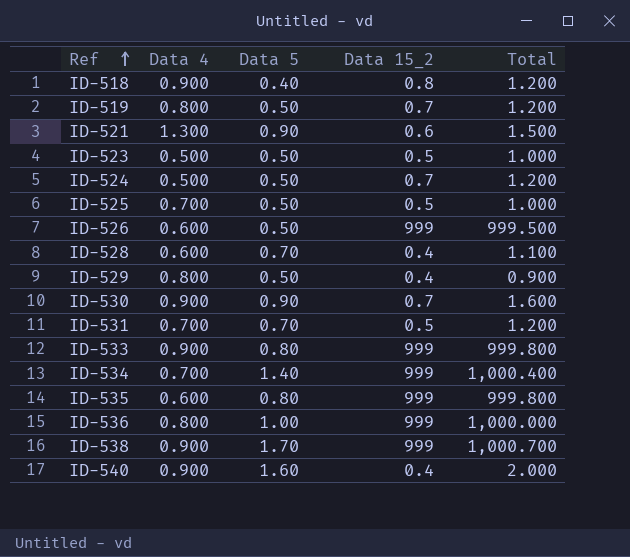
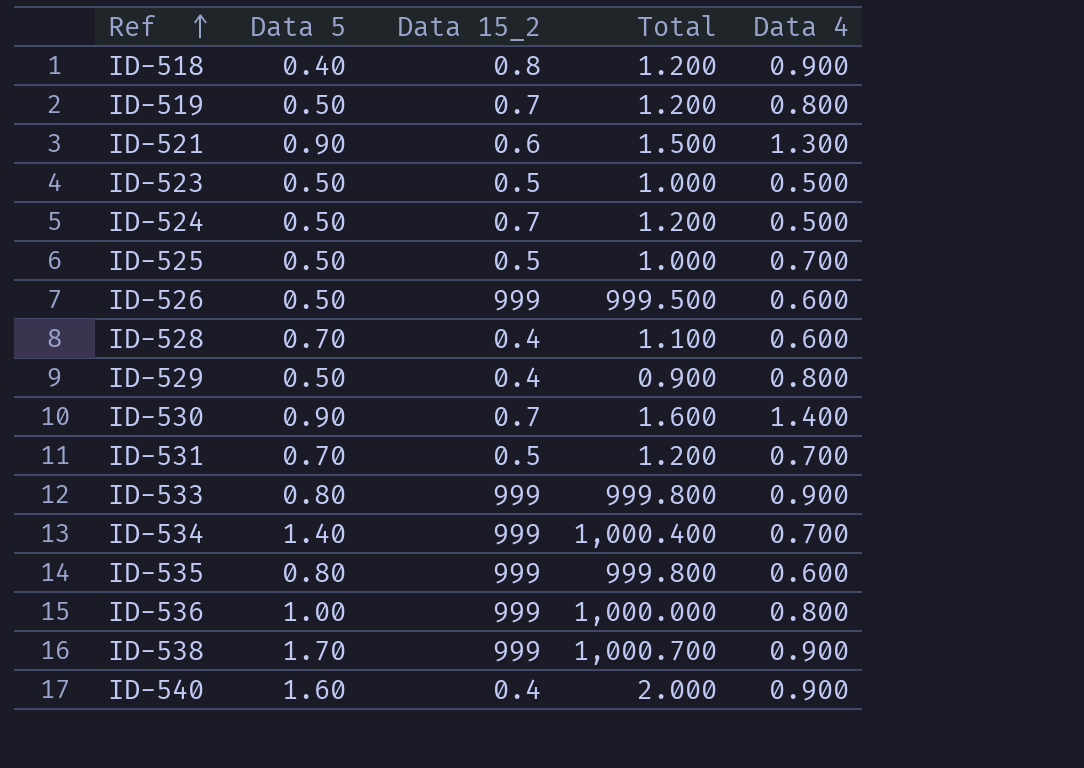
column Data 4 | position: 2 -> 5
ID-530 | Data 4: 0.900 -> 1.400

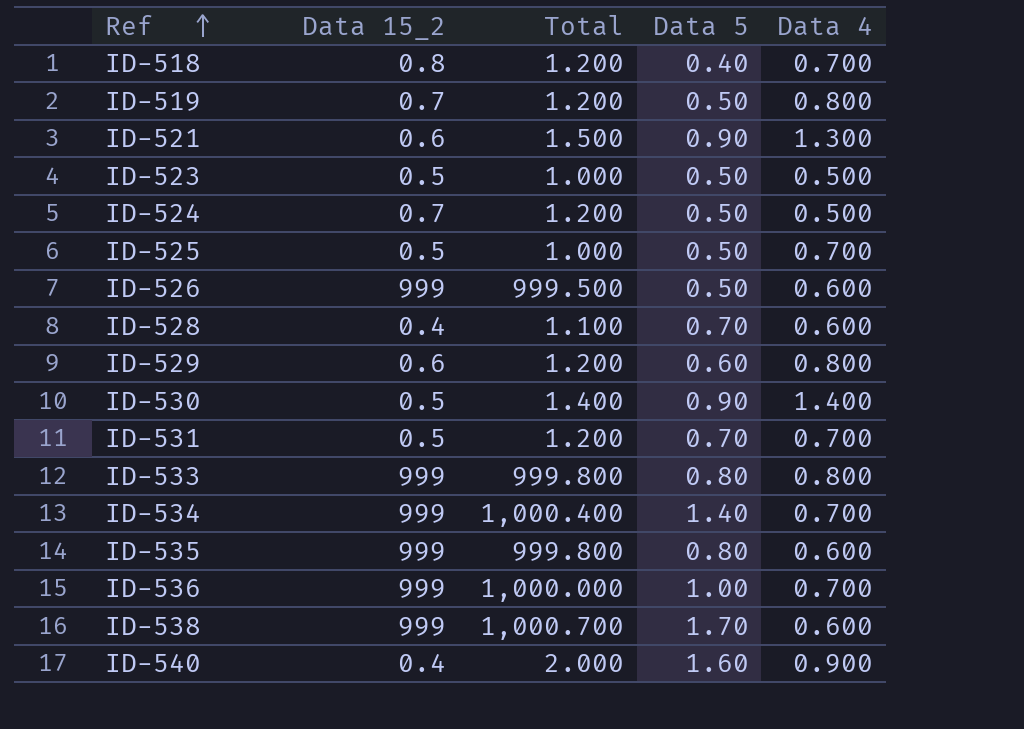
column Data 5 | position: 2 -> 4
ID-518 | Data 4: 0.900 -> 0.700
ID-529 | Data 15_2: 0.4 -> 0.6
ID-529 | Total: 0.900 -> 1.200
ID-529 | Data 5: 0.50 -> 0.60
ID-530 | Data 15_2: 0.7 -> 0.5
ID-530 | Total: 1.600 -> 1.400
ID-533 | Data 4: 0.900 -> 0.800
ID-536 | Data 4: 0.800 -> 0.700
ID-538 | Data 4: 0.900 -> 0.600

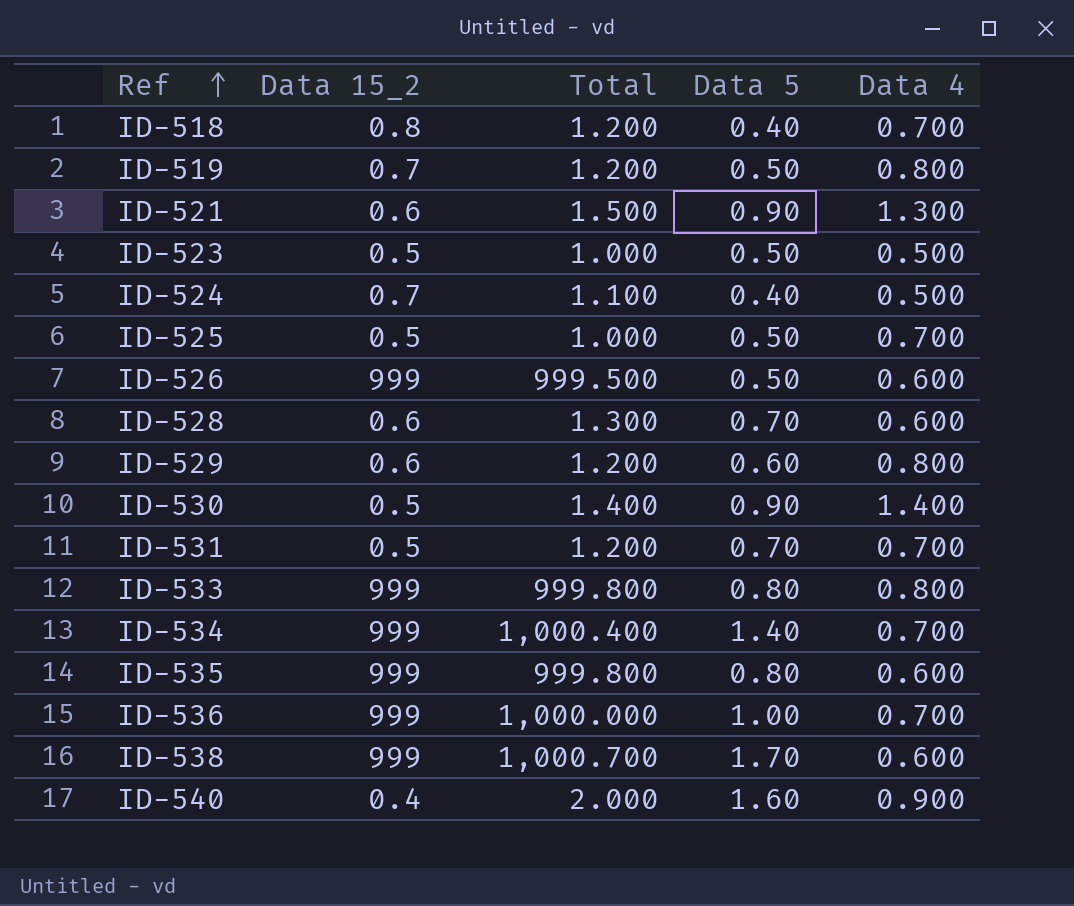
ID-524 | Total: 1.200 -> 1.100
ID-524 | Data 5: 0.50 -> 0.40
ID-528 | Data 15_2: 0.4 -> 0.6
ID-528 | Total: 1.100 -> 1.300

